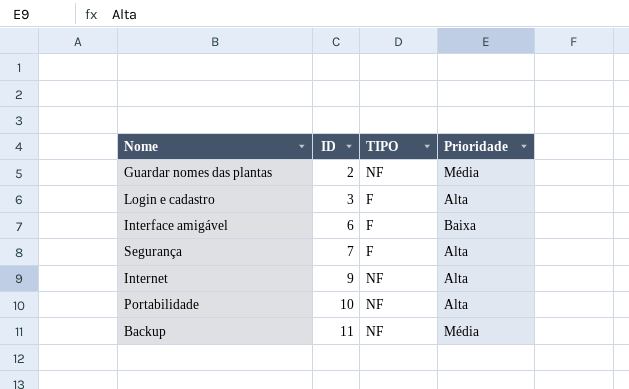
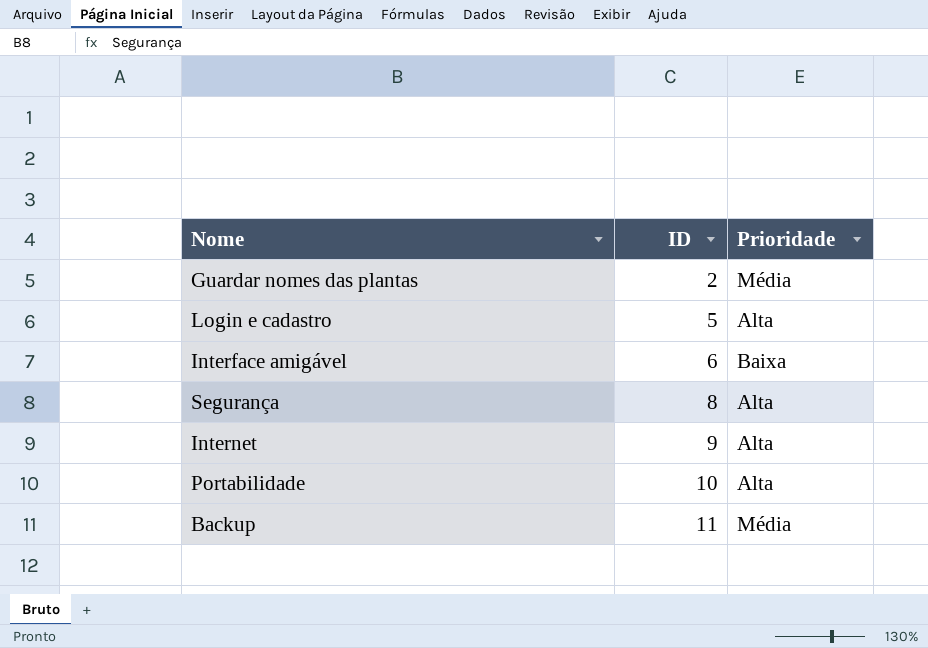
column TIPO | position: 3 -> none
Login e cadastro | ID: 3 -> 5
Segurança | ID: 7 -> 8

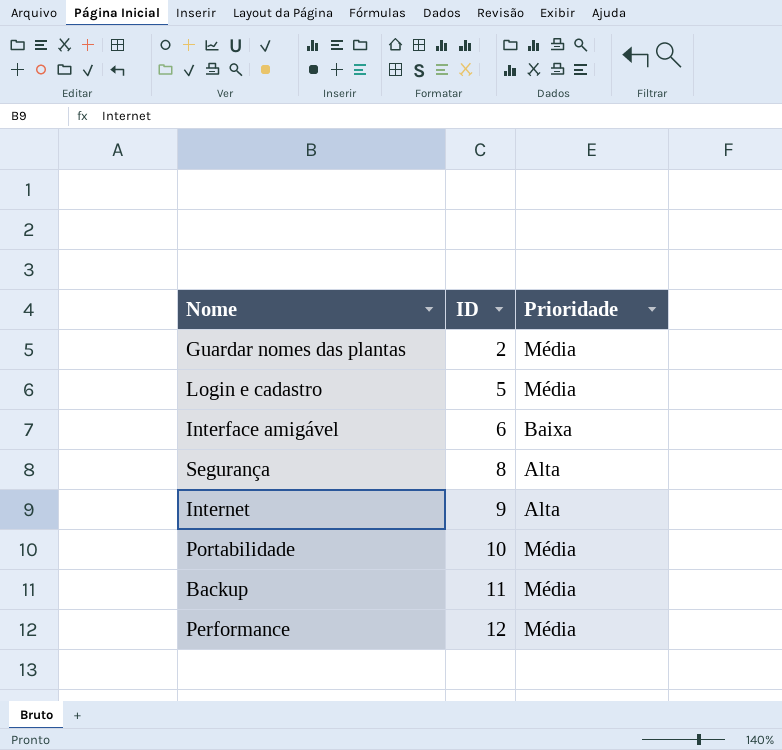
Login e cadastro | Prioridade: Alta -> Média
Portabilidade | Prioridade: Alta -> Média
row Performance: none -> 12 | Média

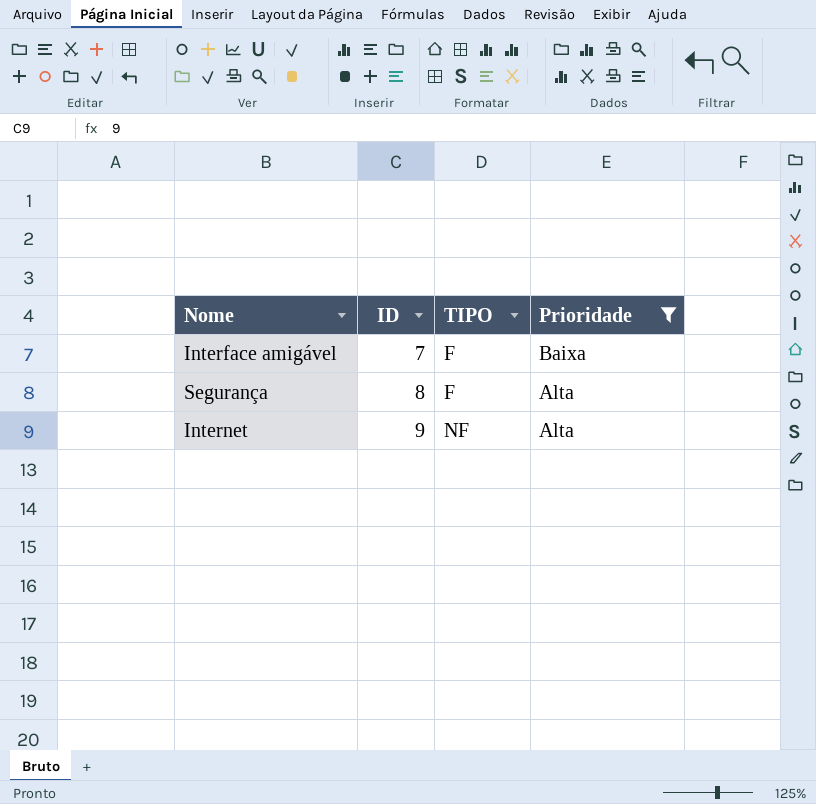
filter: none -> Prioridade != Média
column TIPO | position: none -> 3
Interface amigável | ID: 6 -> 7

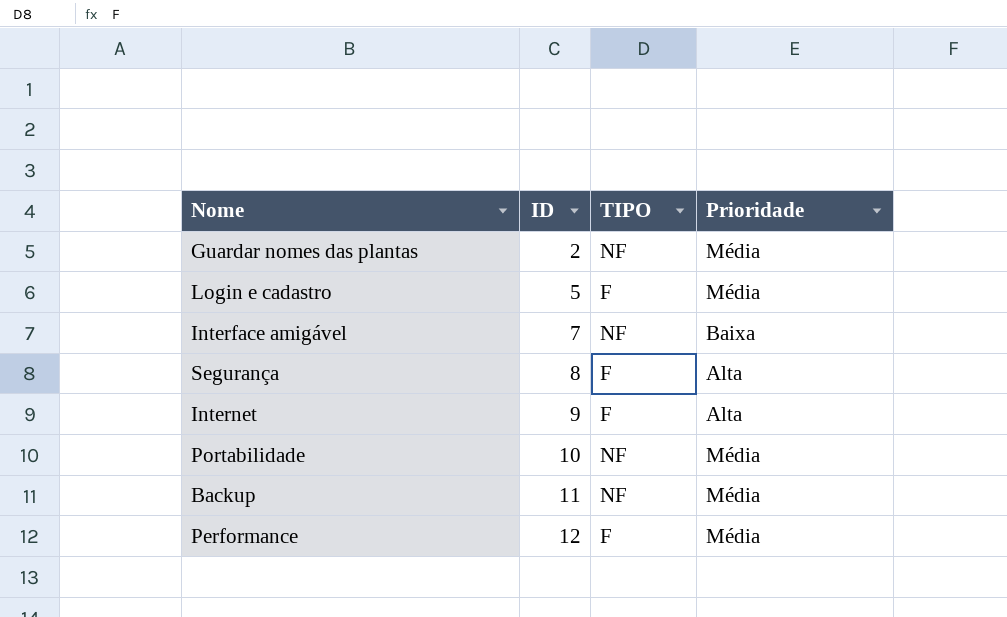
filter: Prioridade != Média -> none
Interface amigável | TIPO: F -> NF
Internet | TIPO: NF -> F

